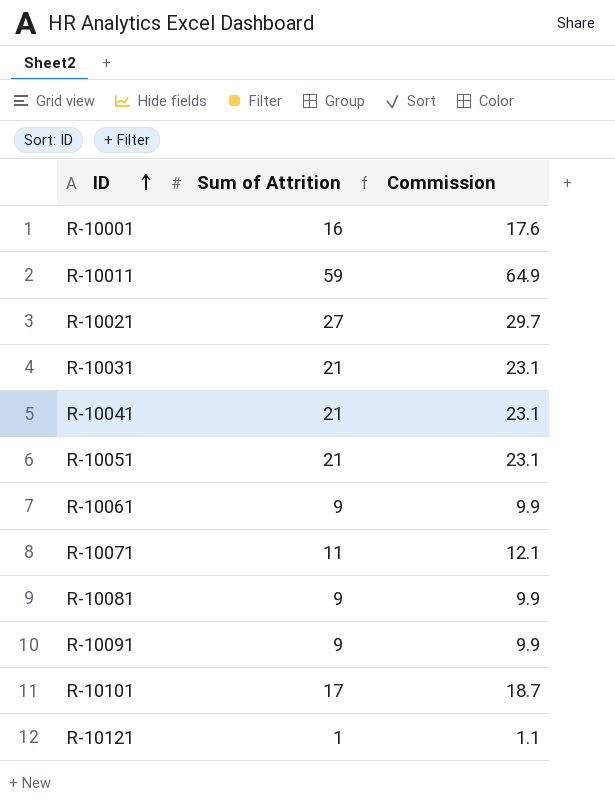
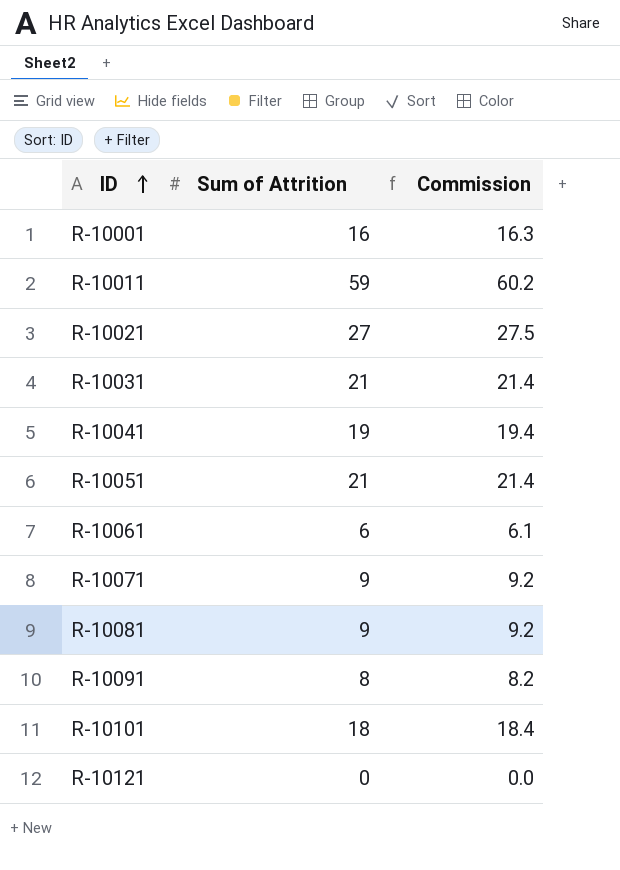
column Commission | formula: [Sum of Attrition] * 1.1 -> [Sum of Attrition] * 1.02
R-10041 | Sum of Attrition: 21 -> 19
R-10061 | Sum of Attrition: 9 -> 6
R-10071 | Sum of Attrition: 11 -> 9
R-10091 | Sum of Attrition: 9 -> 8
R-10101 | Sum of Attrition: 17 -> 18
R-10121 | Sum of Attrition: 1 -> 0

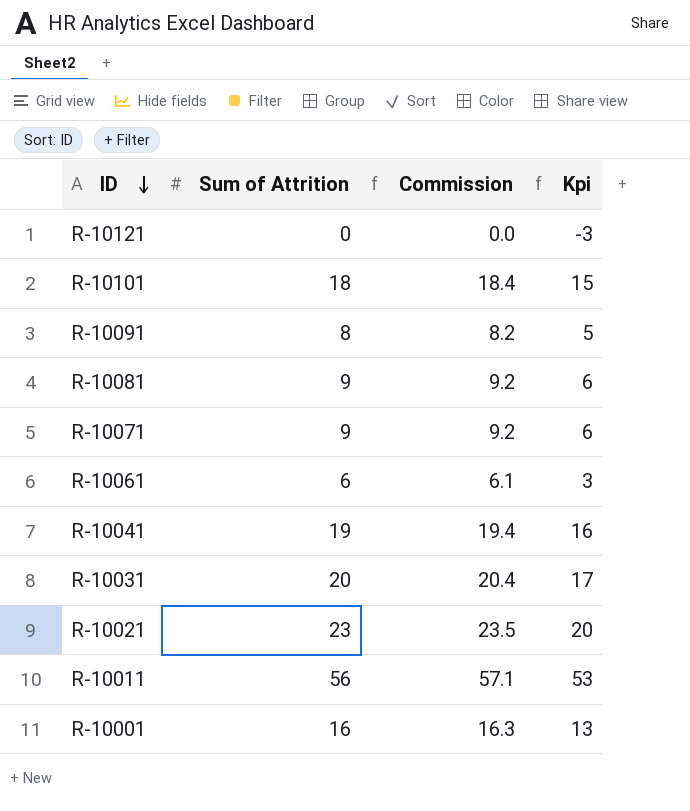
row order: ID ascending -> ID descending
column Kpi | formula: none -> [Sum of Attrition] - 3
row R-10051: 21 | 21.4 -> none
R-10031 | Sum of Attrition: 21 -> 20
R-10031 | Commission: 21.4 -> 20.4
R-10021 | Sum of Attrition: 27 -> 23
R-10021 | Commission: 27.5 -> 23.5
R-10011 | Sum of Attrition: 59 -> 56
R-10011 | Commission: 60.2 -> 57.1

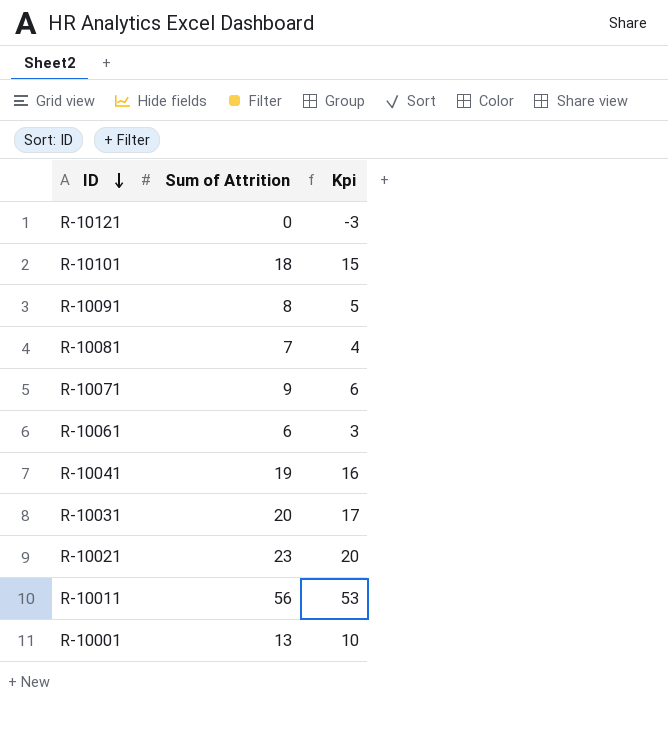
column Commission | formula: [Sum of Attrition] * 1.02 -> none
R-10081 | Sum of Attrition: 9 -> 7
R-10081 | Kpi: 6 -> 4
R-10001 | Sum of Attrition: 16 -> 13
R-10001 | Kpi: 13 -> 10

